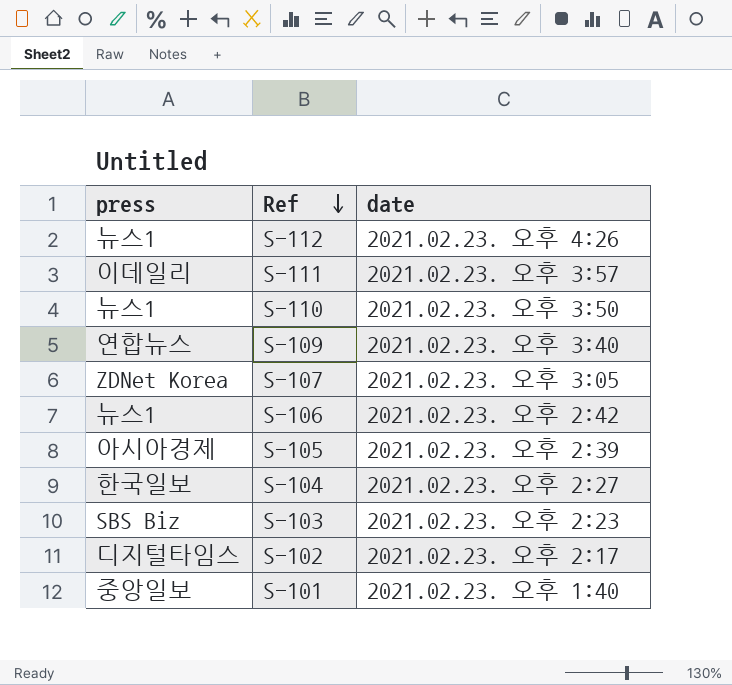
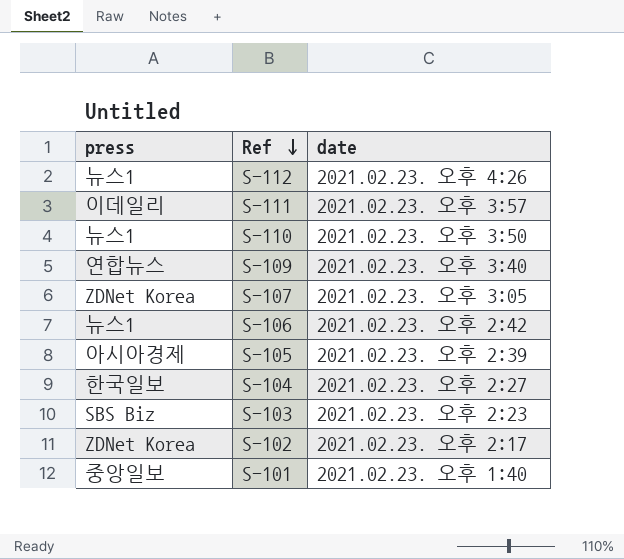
S-102 | press: 디지털타임스 -> ZDNet Korea

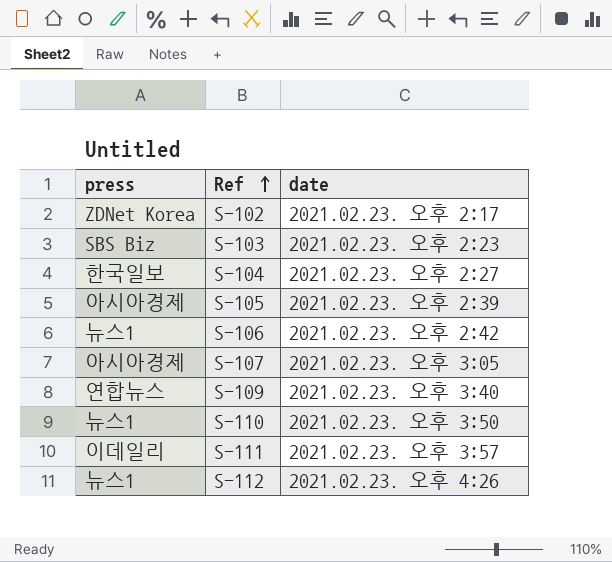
row order: Ref descending -> Ref ascending
row S-101: 중앙일보 | 2021.02.23. 오후 1:40 -> none
S-107 | press: ZDNet Korea -> 아시아경제

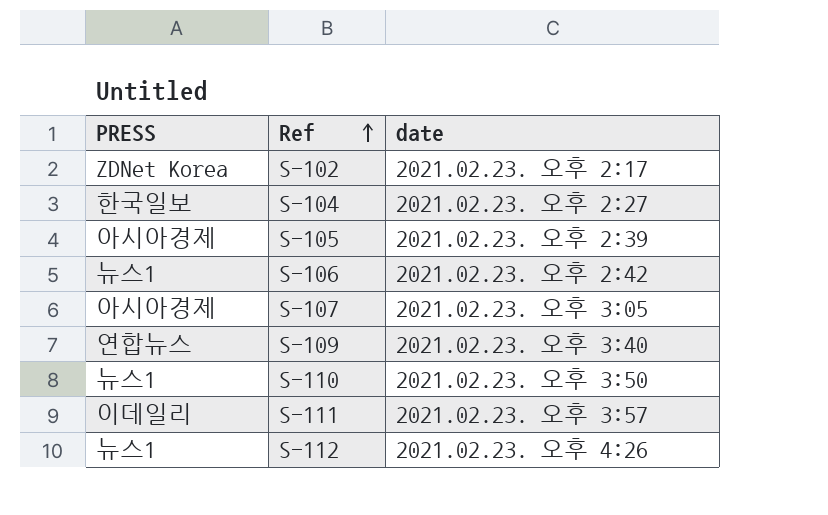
column name: press -> PRESS
row S-103: SBS Biz | 2021.02.23. 오후 2:23 -> none

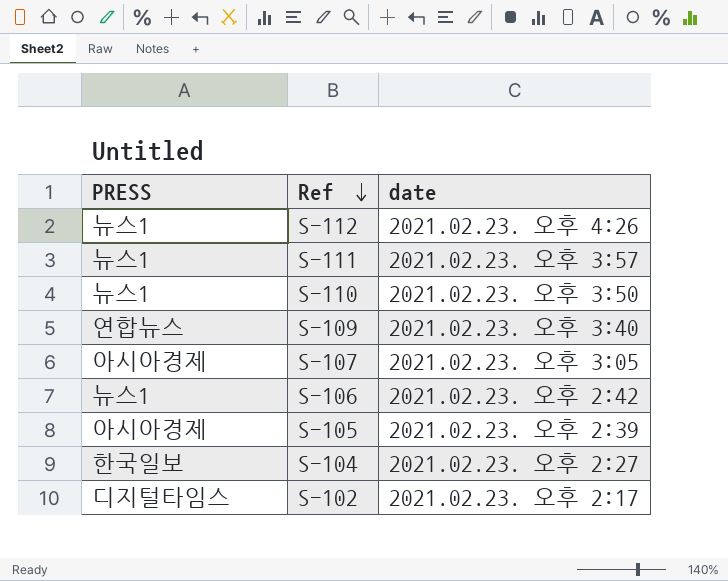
row order: Ref ascending -> Ref descending
S-111 | PRESS: 이데일리 -> 뉴스1
S-102 | PRESS: ZDNet Korea -> 디지털타임스

